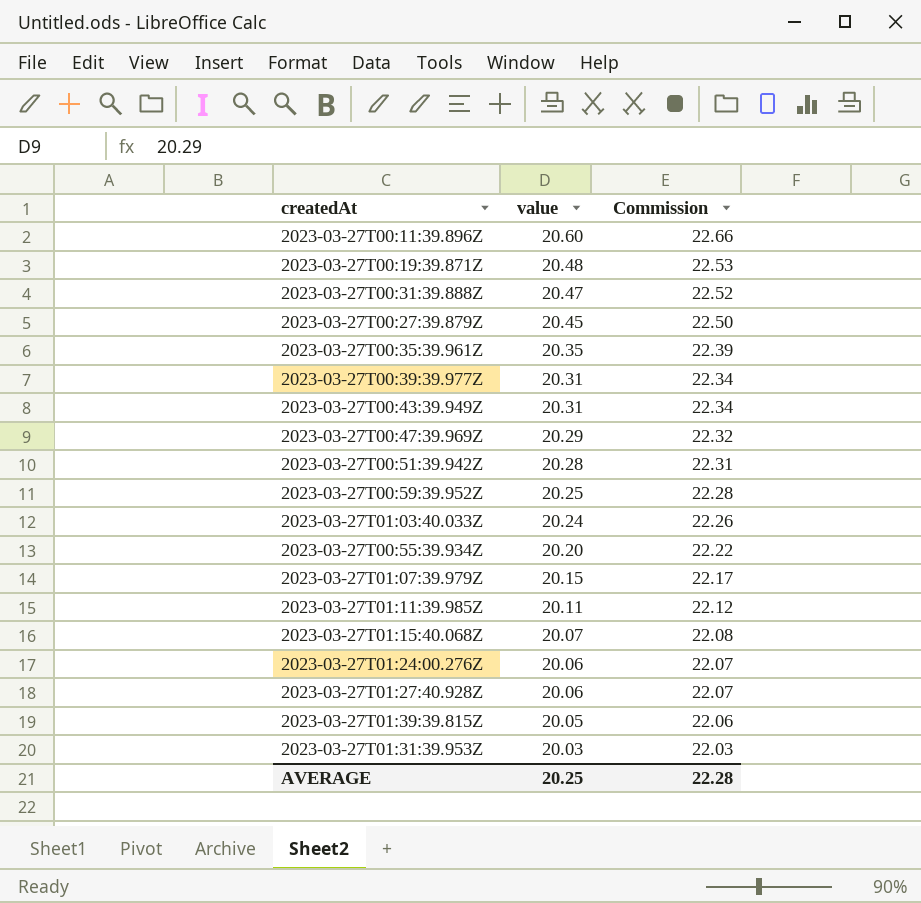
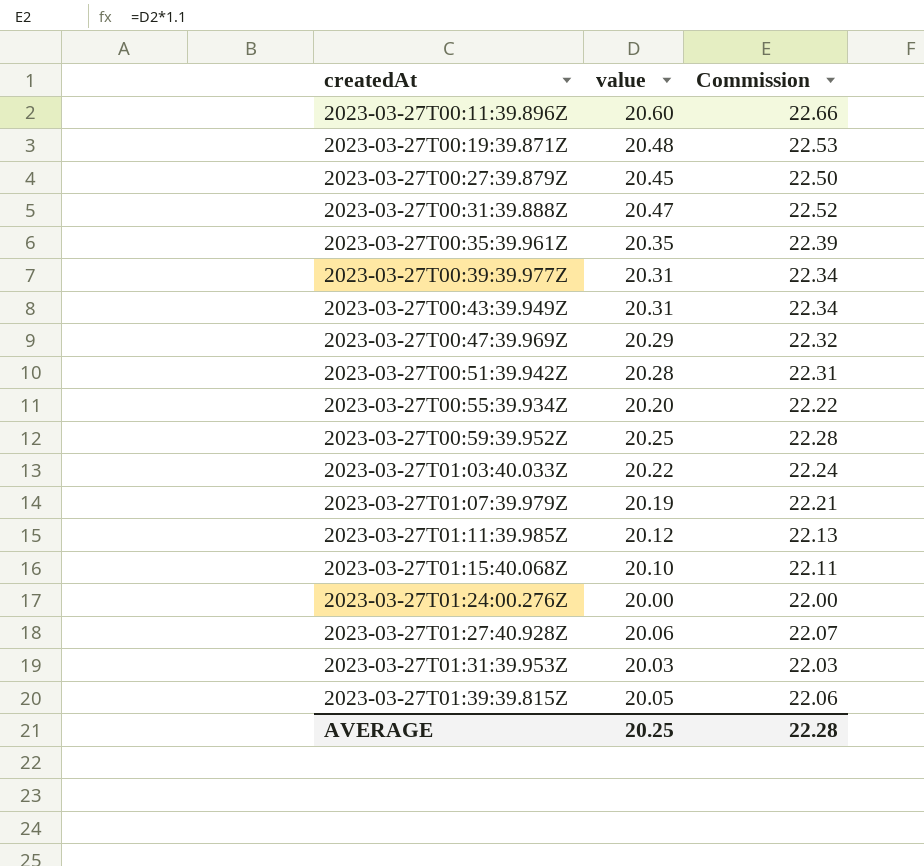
row order: value descending -> createdAt ascending
2023-03-27T01:03:40.033Z | value: 20.24 -> 20.22
2023-03-27T01:03:40.033Z | Commission: 22.26 -> 22.24
2023-03-27T01:07:39.979Z | value: 20.15 -> 20.19
2023-03-27T01:07:39.979Z | Commission: 22.17 -> 22.21
2023-03-27T01:11:39.985Z | value: 20.11 -> 20.12
2023-03-27T01:11:39.985Z | Commission: 22.12 -> 22.13
2023-03-27T01:15:40.068Z | value: 20.07 -> 20.10
2023-03-27T01:15:40.068Z | Commission: 22.08 -> 22.11
2023-03-27T01:24:00.276Z | value: 20.06 -> 20.00
2023-03-27T01:24:00.276Z | Commission: 22.07 -> 22.00

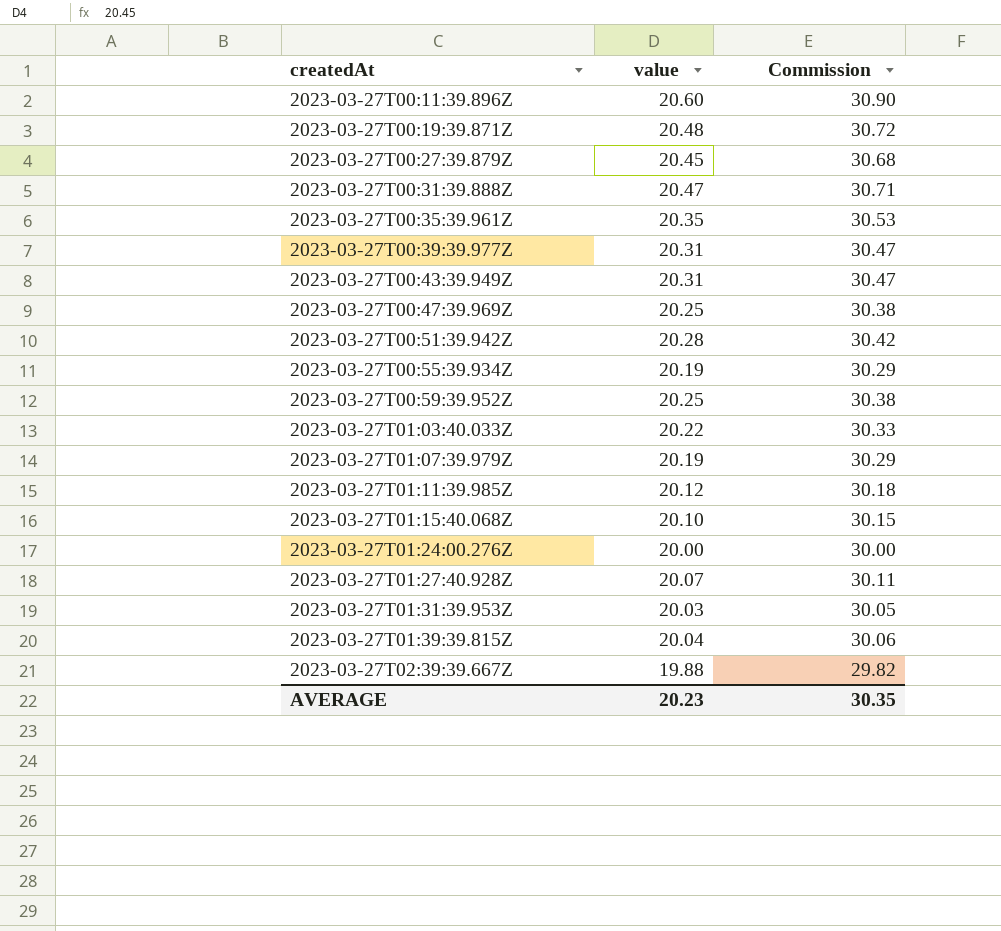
column Commission | formula: [value] * 1.1 -> [value] * 1.5
2023-03-27T00:47:39.969Z | value: 20.29 -> 20.25
2023-03-27T00:55:39.934Z | value: 20.20 -> 20.19
2023-03-27T01:27:40.928Z | value: 20.06 -> 20.07
2023-03-27T01:39:39.815Z | value: 20.05 -> 20.04
row 2023-03-27T02:39:39.667Z: none -> 19.88 | 29.82
AVERAGE | value: 20.25 -> 20.23
AVERAGE | Commission: 22.28 -> 30.35

